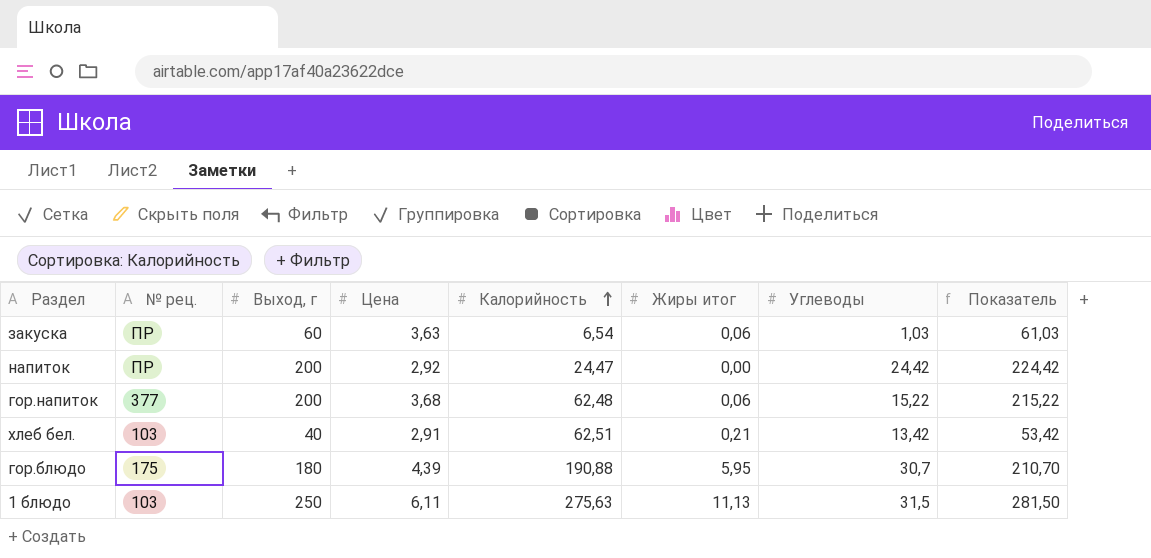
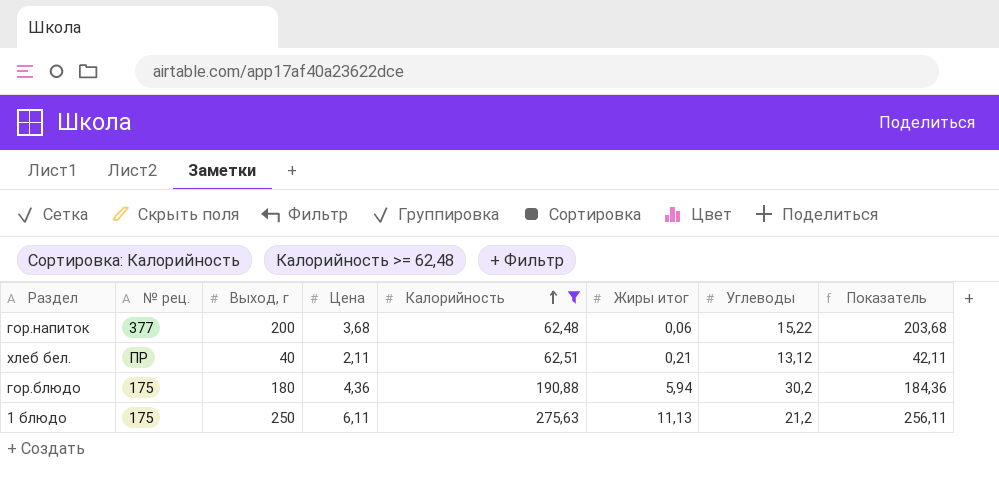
filter: none -> Калорийность >= 62,48
column Показатель | formula: [Выход, г] + [Углеводы] -> [Выход, г] + [Цена]
хлеб бел. | № рец.: 103 -> ПР
хлеб бел. | Цена: 2,91 -> 2,11
хлеб бел. | Углеводы: 13,42 -> 13,12
гор.блюдо | Цена: 4,39 -> 4,36
гор.блюдо | Жиры итог: 5,95 -> 5,94
гор.блюдо | Углеводы: 30,7 -> 30,2
1 блюдо | № рец.: 103 -> 175
1 блюдо | Углеводы: 31,5 -> 21,2

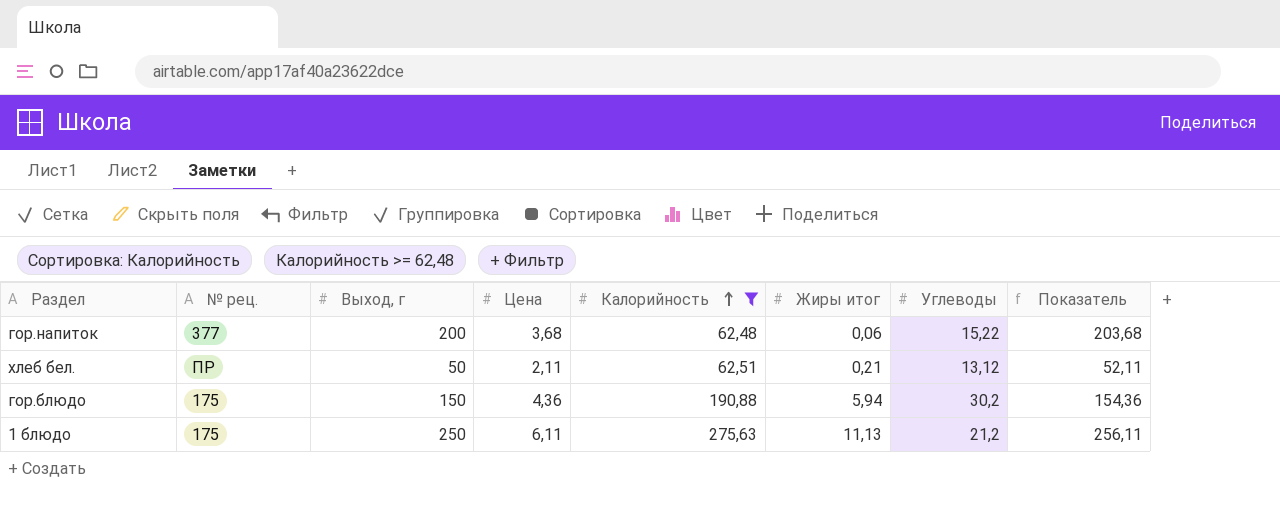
хлеб бел. | Выход, г: 40 -> 50
хлеб бел. | Показатель: 42,11 -> 52,11
гор.блюдо | Выход, г: 180 -> 150
гор.блюдо | Показатель: 184,36 -> 154,36

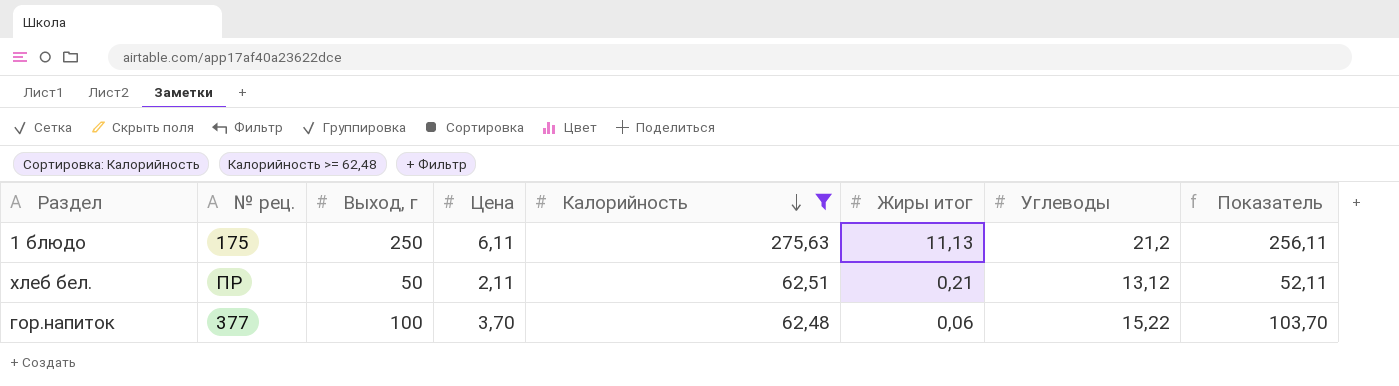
row order: Калорийность ascending -> Калорийность descending
row гор.блюдо: 175 | 150 | 4,36 | 190,88 | 5,94 | 30,2 | 154,36 -> none
гор.напиток | Выход, г: 200 -> 100
гор.напиток | Цена: 3,68 -> 3,70
гор.напиток | Показатель: 203,68 -> 103,70

